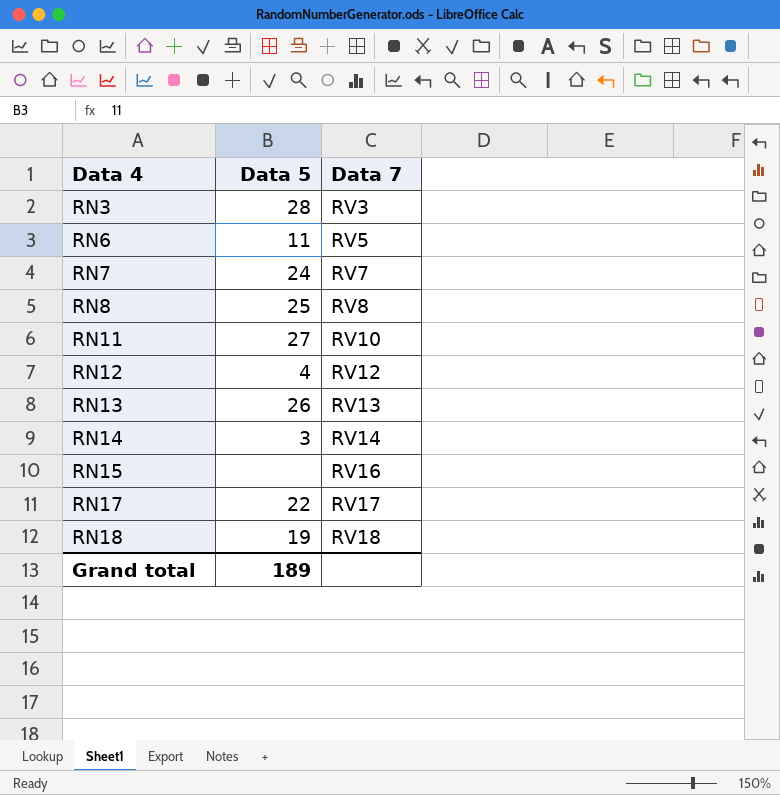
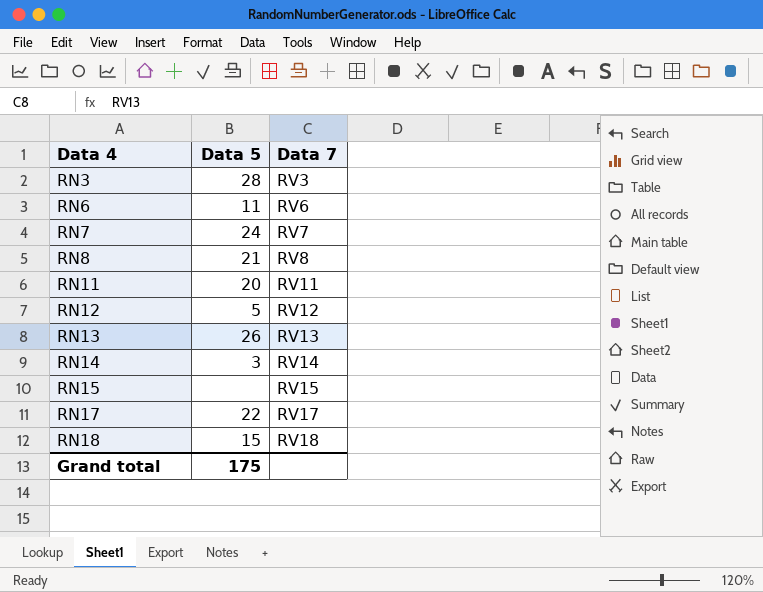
RN6 | Data 7: RV5 -> RV6
RN8 | Data 5: 25 -> 21
RN11 | Data 5: 27 -> 20
RN11 | Data 7: RV10 -> RV11
RN12 | Data 5: 4 -> 5
RN15 | Data 7: RV16 -> RV15
RN18 | Data 5: 19 -> 15
Grand total | Data 5: 189 -> 175

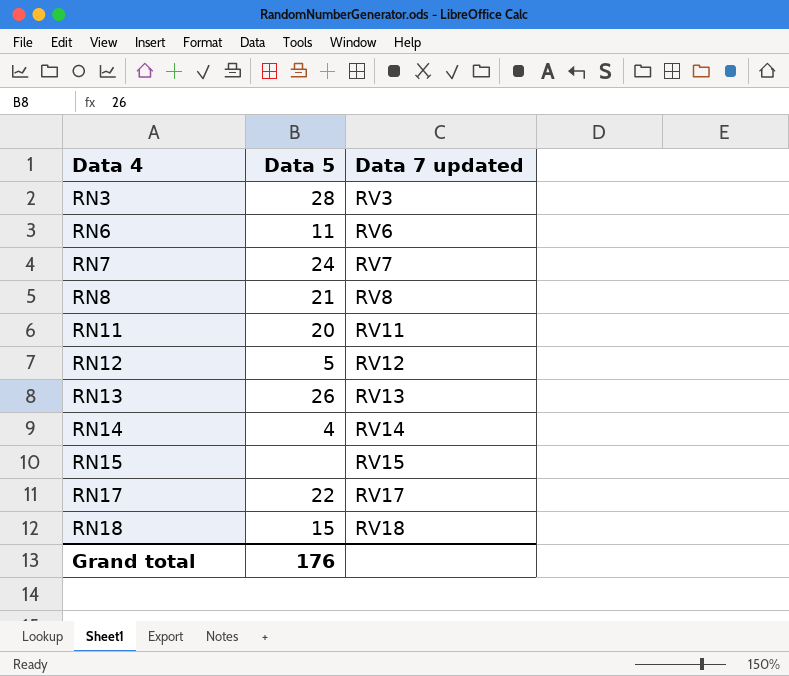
column name: Data 7 -> Data 7 updated
RN14 | Data 5: 3 -> 4
Grand total | Data 5: 175 -> 176

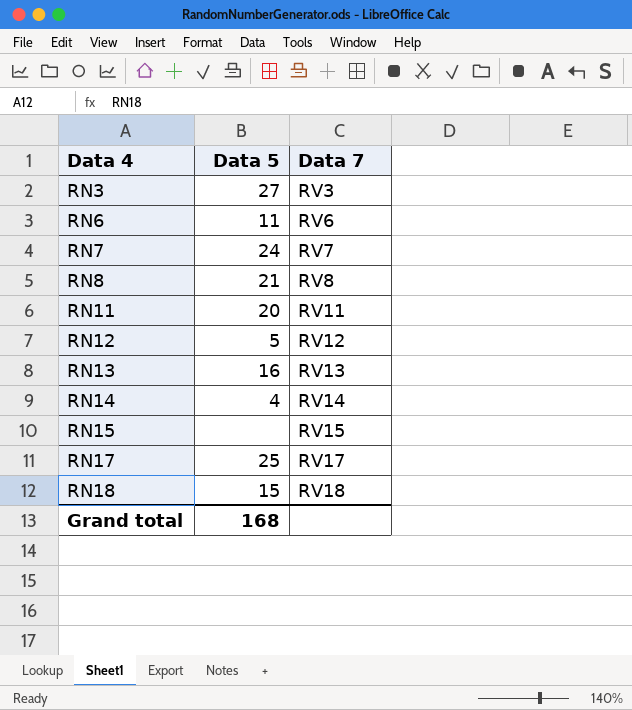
column name: Data 7 updated -> Data 7
RN3 | Data 5: 28 -> 27
RN13 | Data 5: 26 -> 16
RN17 | Data 5: 22 -> 25
Grand total | Data 5: 176 -> 168

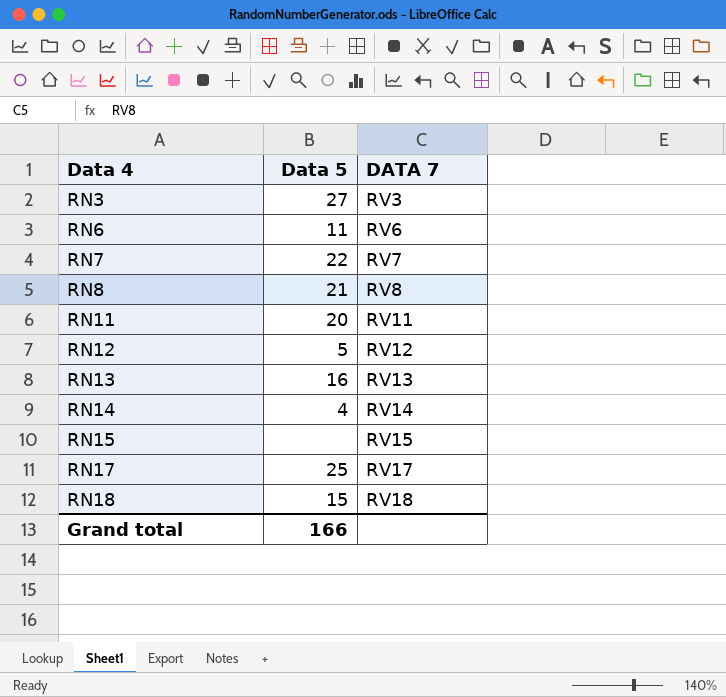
column name: Data 7 -> DATA 7
RN7 | Data 5: 24 -> 22
Grand total | Data 5: 168 -> 166

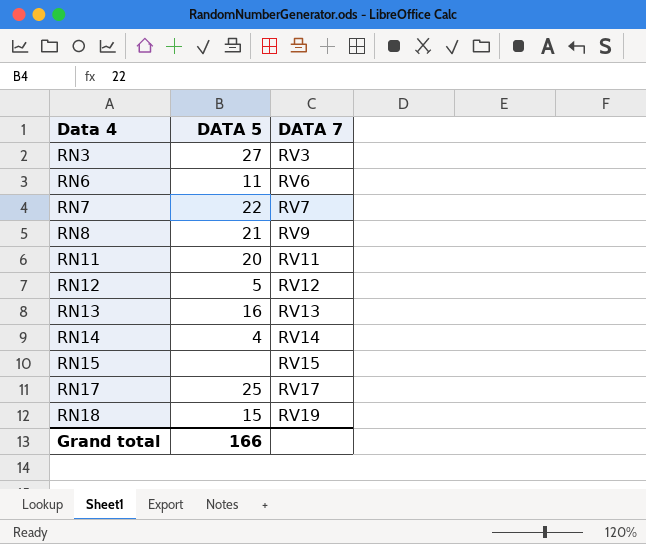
column name: Data 5 -> DATA 5
RN8 | DATA 7: RV8 -> RV9
RN18 | DATA 7: RV18 -> RV19

